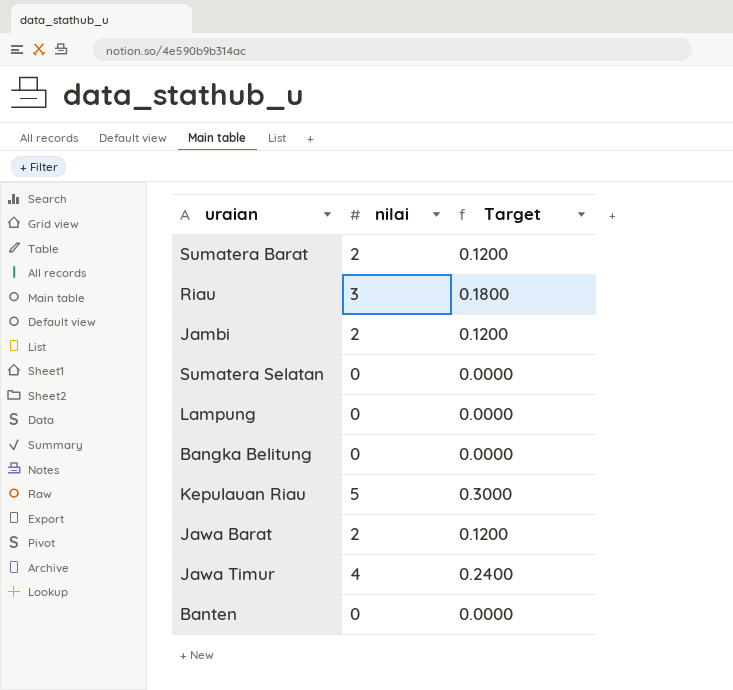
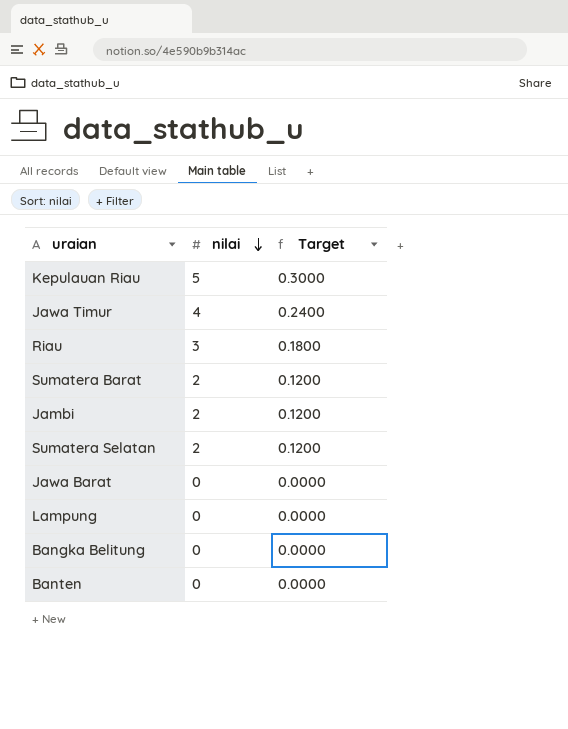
row order: none -> nilai descending
Sumatera Selatan | nilai: 0 -> 2
Sumatera Selatan | Target: 0.0000 -> 0.1200
Jawa Barat | nilai: 2 -> 0
Jawa Barat | Target: 0.1200 -> 0.0000

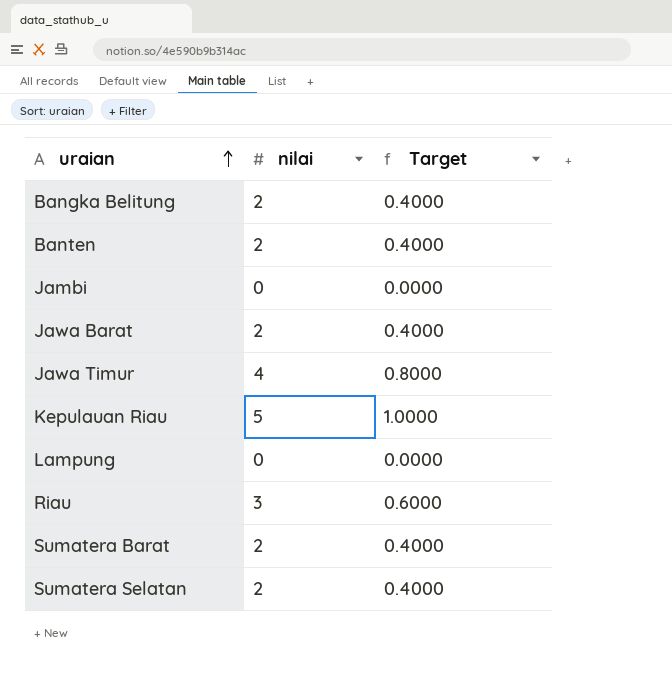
row order: nilai descending -> uraian ascending
column Target | formula: [nilai] * 0.06 -> [nilai] * 0.2
Bangka Belitung | nilai: 0 -> 2
Banten | nilai: 0 -> 2
Jambi | nilai: 2 -> 0
Jawa Barat | nilai: 0 -> 2

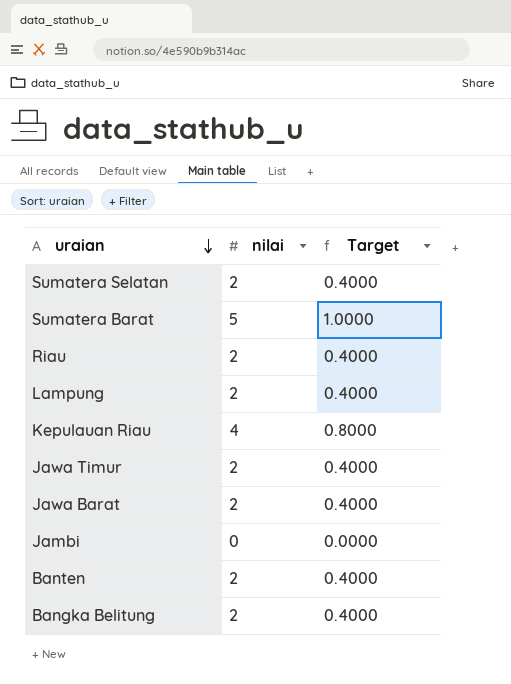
row order: uraian ascending -> uraian descending
Sumatera Barat | nilai: 2 -> 5
Sumatera Barat | Target: 0.4000 -> 1.0000
Riau | nilai: 3 -> 2
Riau | Target: 0.6000 -> 0.4000
Lampung | nilai: 0 -> 2
Lampung | Target: 0.0000 -> 0.4000
Kepulauan Riau | nilai: 5 -> 4
Kepulauan Riau | Target: 1.0000 -> 0.8000
Jawa Timur | nilai: 4 -> 2
Jawa Timur | Target: 0.8000 -> 0.4000

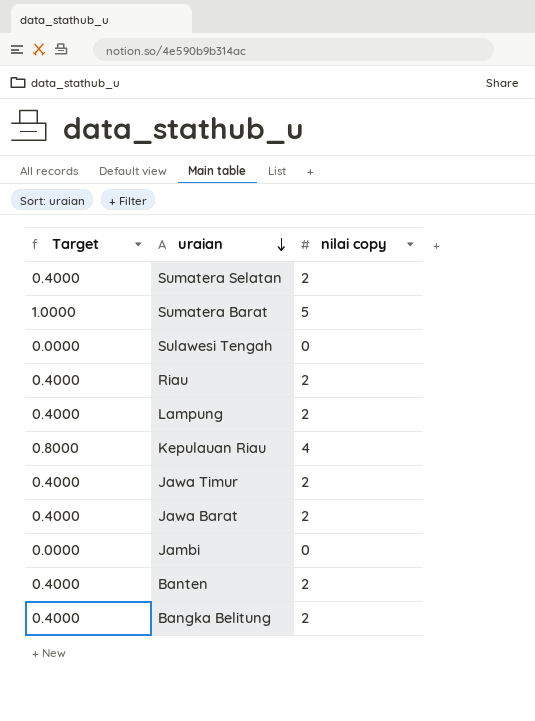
column Target | position: 3 -> 1
column name: nilai -> nilai copy
row Sulawesi Tengah: none -> 0.0000 | 0

